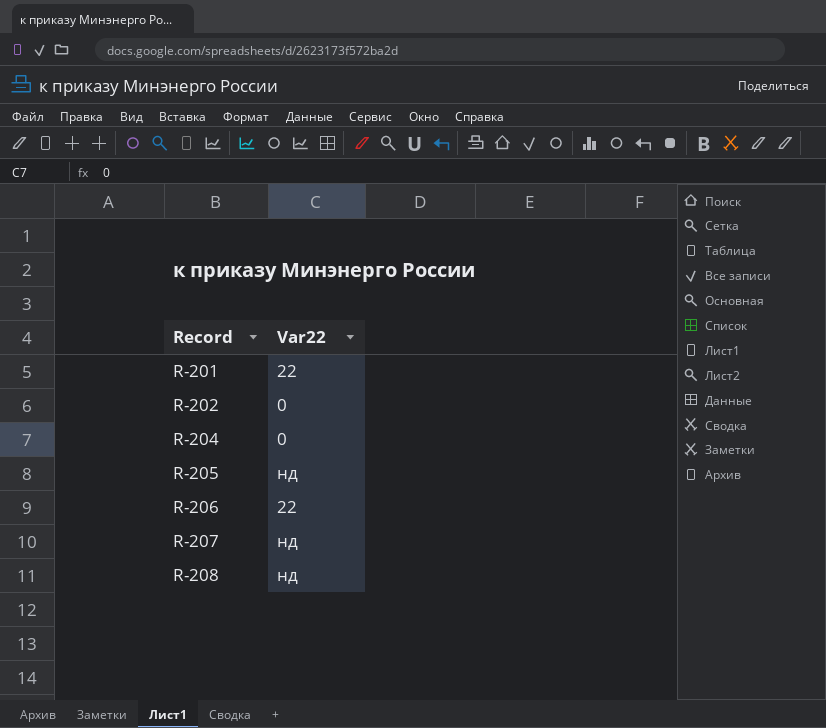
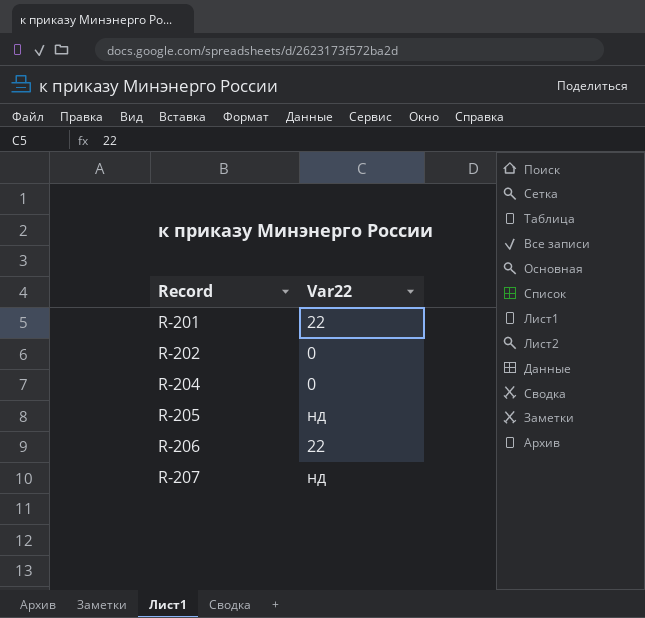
row R-208: нд -> none

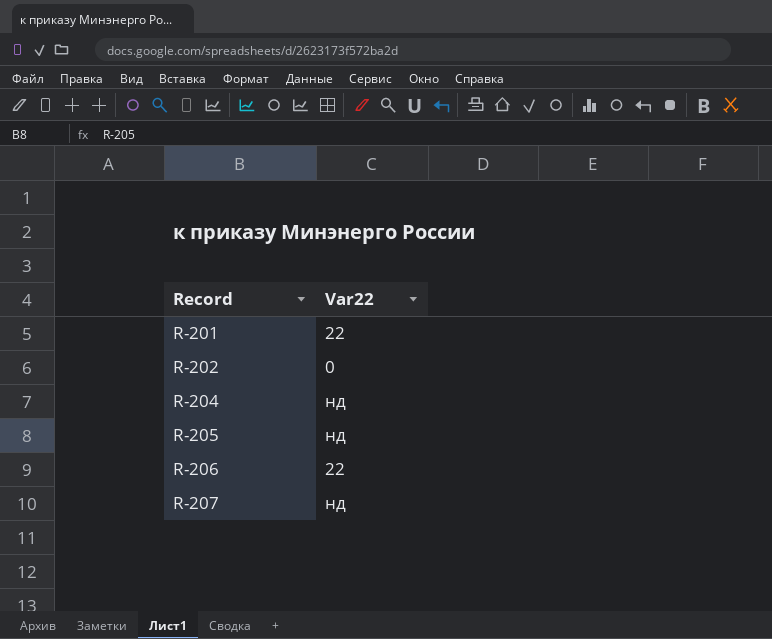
R-204 | Var22: 0 -> нд

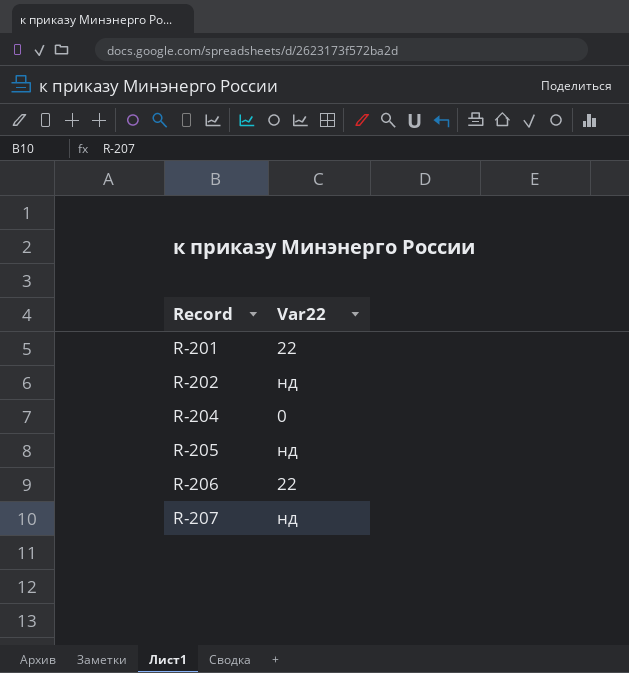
R-202 | Var22: 0 -> нд
R-204 | Var22: нд -> 0

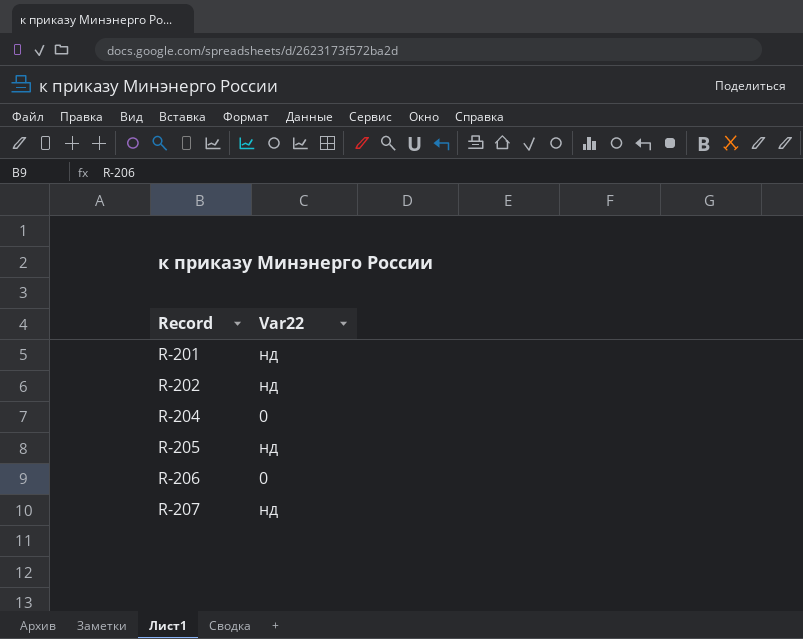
R-201 | Var22: 22 -> нд
R-206 | Var22: 22 -> 0

